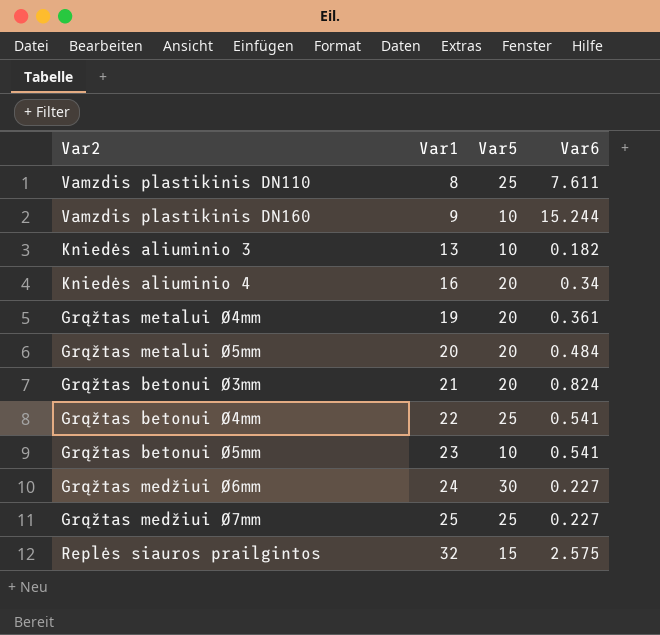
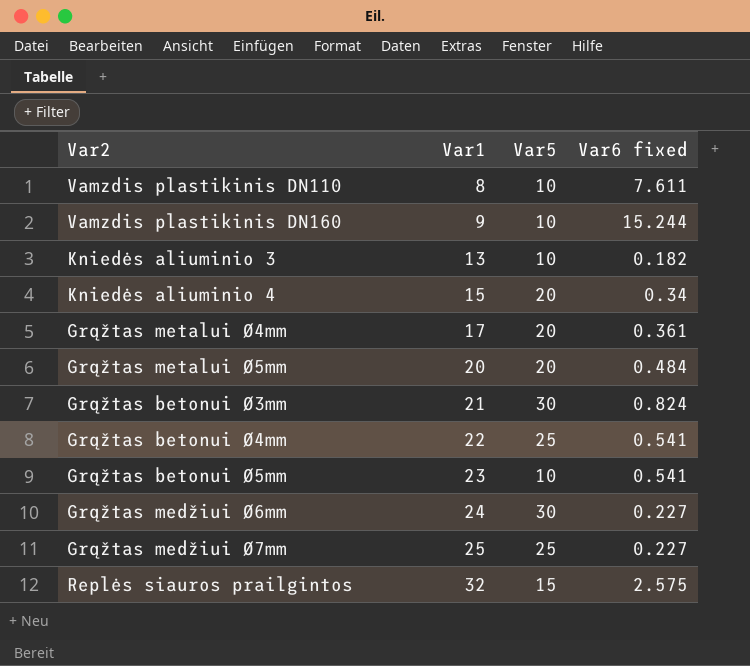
column name: Var6 -> Var6 fixed
Vamzdis plastikinis DN110 | Var5: 25 -> 10
Kniedės aliuminio 4 | Var1: 16 -> 15
Grąžtas metalui Ø4mm | Var1: 19 -> 17
Grąžtas betonui Ø3mm | Var5: 20 -> 30

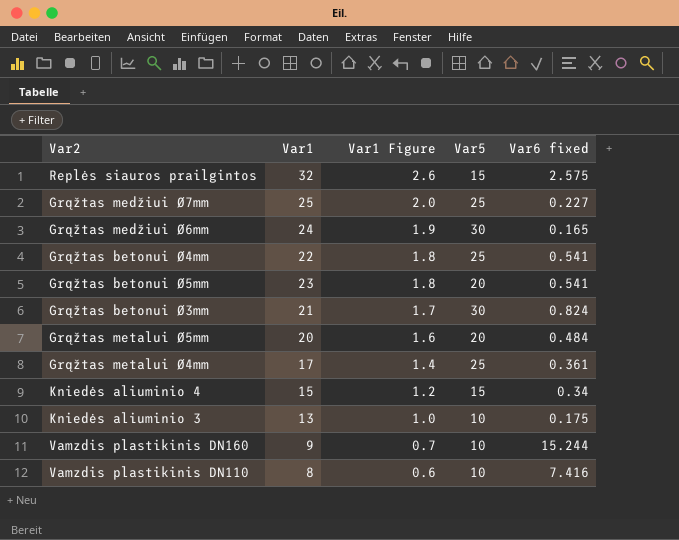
row order: Var1 ascending -> Var1 Figure descending
column Var1 Figure | formula: none -> [Var1] * 0.08
Grąžtas medžiui Ø6mm | Var6 fixed: 0.227 -> 0.165
Grąžtas betonui Ø5mm | Var5: 10 -> 20
Grąžtas metalui Ø4mm | Var5: 20 -> 25
Kniedės aliuminio 4 | Var5: 20 -> 15
Kniedės aliuminio 3 | Var6 fixed: 0.182 -> 0.175
Vamzdis plastikinis DN110 | Var6 fixed: 7.611 -> 7.416

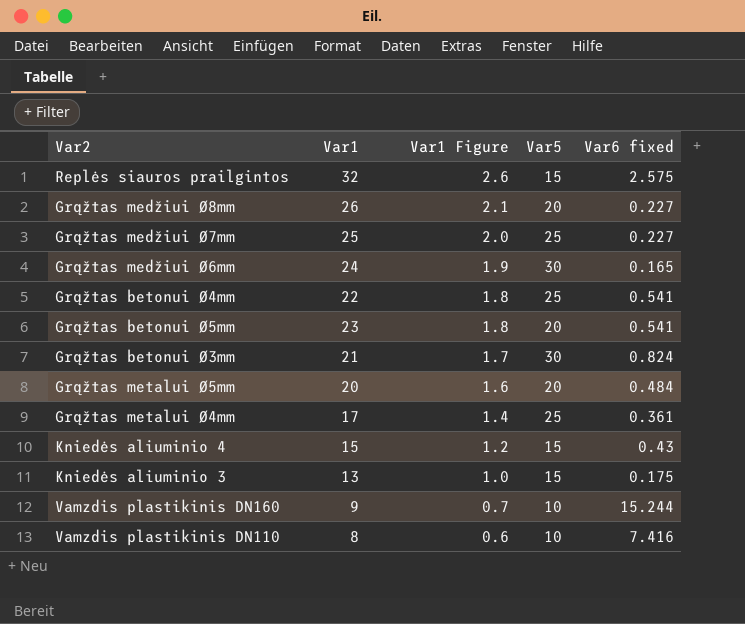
row Grąžtas medžiui Ø8mm: none -> 26 | 2.1 | 20 | 0.227
Kniedės aliuminio 4 | Var6 fixed: 0.34 -> 0.43
Kniedės aliuminio 3 | Var5: 10 -> 15

